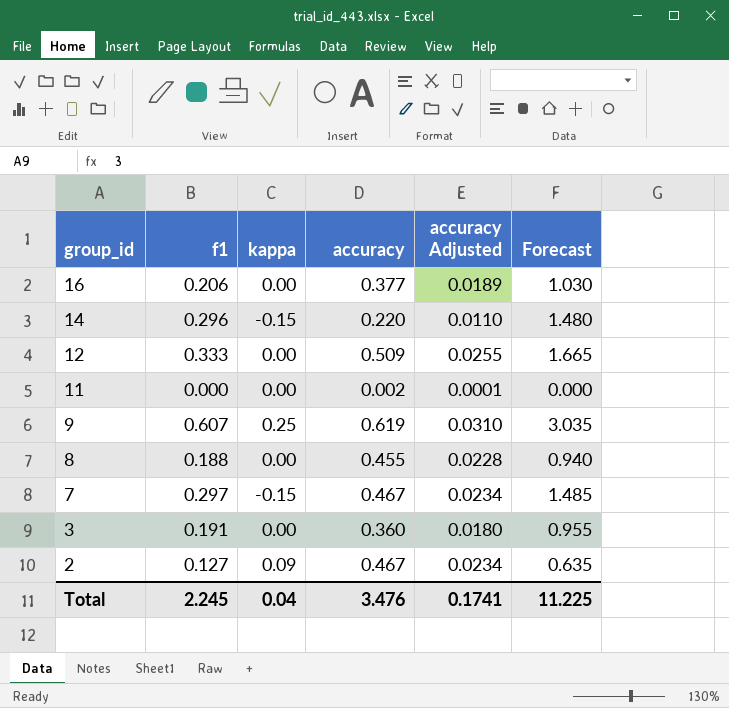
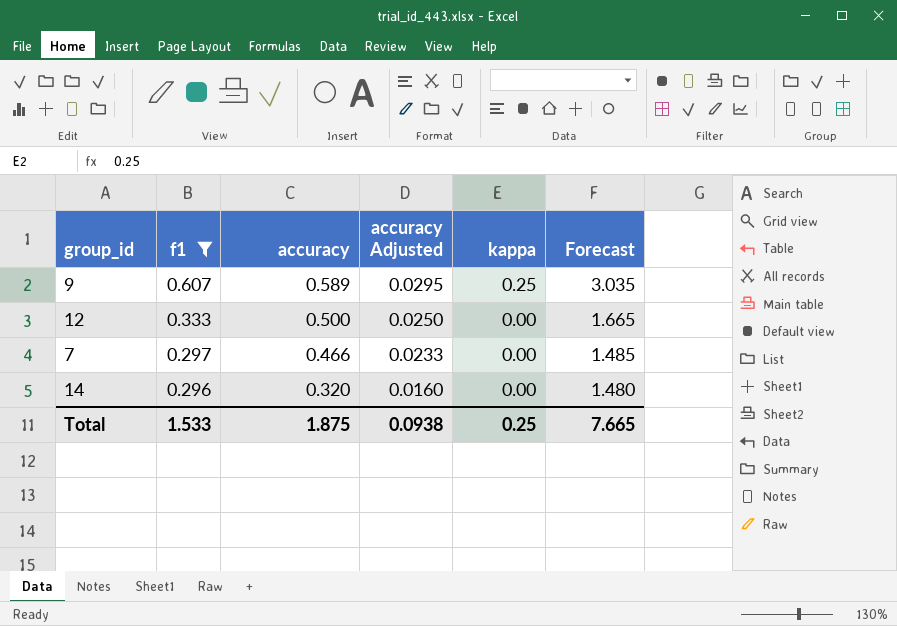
filter: none -> f1 >= 0.296
row order: group_id descending -> f1 descending
column kappa | position: 3 -> 5
9 | accuracy: 0.619 -> 0.589
9 | accuracy Adjusted: 0.0310 -> 0.0295
12 | accuracy: 0.509 -> 0.500
12 | accuracy Adjusted: 0.0255 -> 0.0250
7 | accuracy: 0.467 -> 0.466
7 | accuracy Adjusted: 0.0234 -> 0.0233
7 | kappa: -0.15 -> 0.00
14 | accuracy: 0.220 -> 0.320
14 | accuracy Adjusted: 0.0110 -> 0.0160
14 | kappa: -0.15 -> 0.00
Total | f1: 2.245 -> 1.533
Total | accuracy: 3.476 -> 1.875
Total | accuracy Adjusted: 0.1741 -> 0.0938
Total | kappa: 0.04 -> 0.25
Total | Forecast: 11.225 -> 7.665

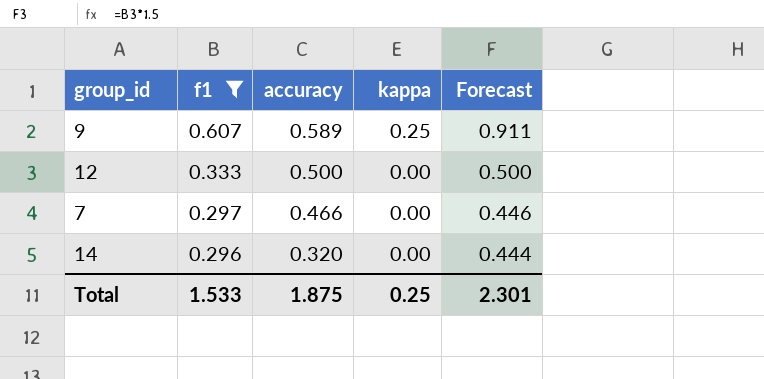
column accuracy Adjusted | formula: [accuracy] * 0.05 -> none
column Forecast | formula: [f1] * 5 -> [f1] * 1.5
Total | Forecast: 7.665 -> 2.301

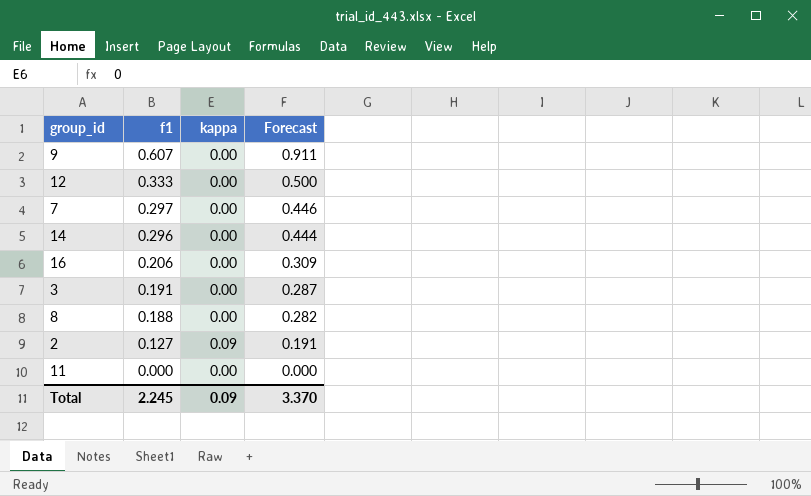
filter: f1 >= 0.296 -> none
column accuracy | position: 3 -> none
9 | kappa: 0.25 -> 0.00
Total | f1: 1.533 -> 2.245
Total | kappa: 0.25 -> 0.09
Total | Forecast: 2.301 -> 3.370

